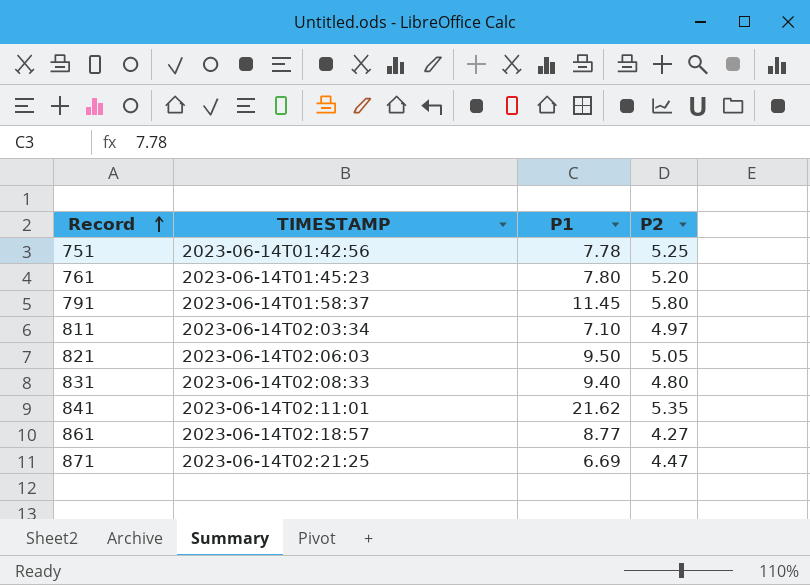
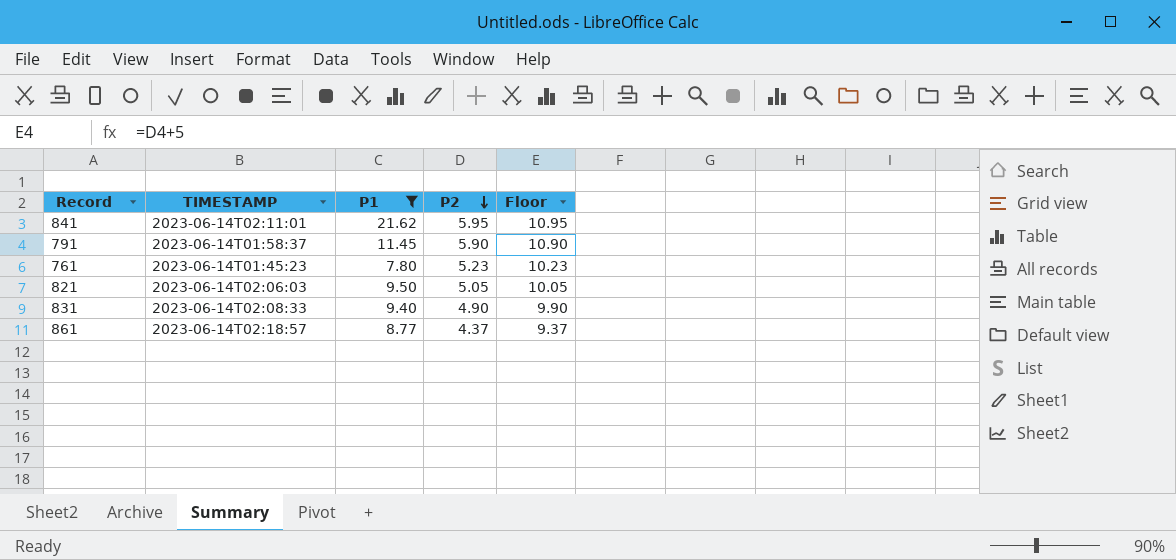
filter: none -> P1 >= 7.80
row order: Record ascending -> P2 descending
column Floor | formula: none -> [P2] + 5
841 | P2: 5.35 -> 5.95
791 | P2: 5.80 -> 5.90
761 | P2: 5.20 -> 5.23
831 | P2: 4.80 -> 4.90
861 | P2: 4.27 -> 4.37

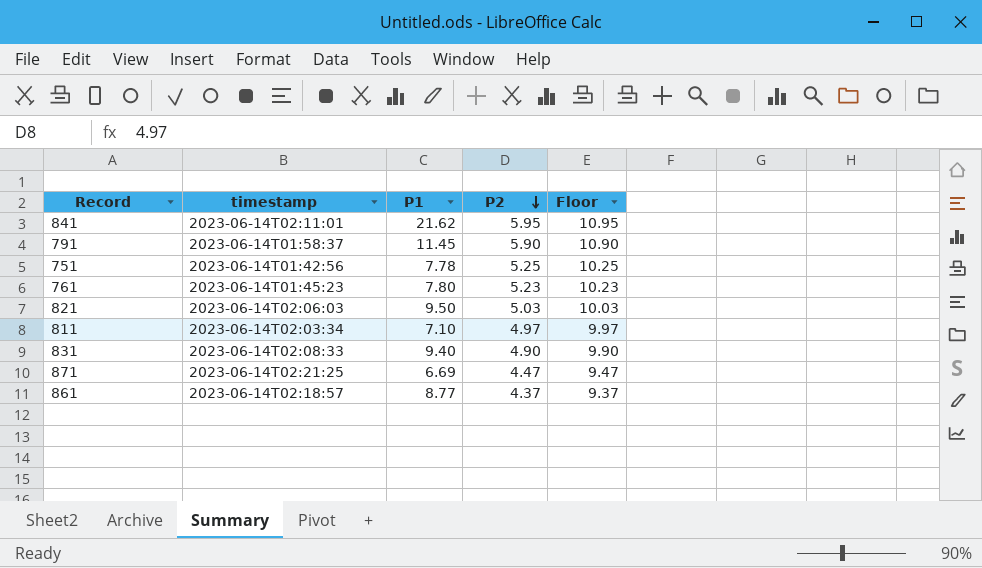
filter: P1 >= 7.80 -> none
column name: TIMESTAMP -> timestamp
821 | P2: 5.05 -> 5.03
821 | Floor: 10.05 -> 10.03

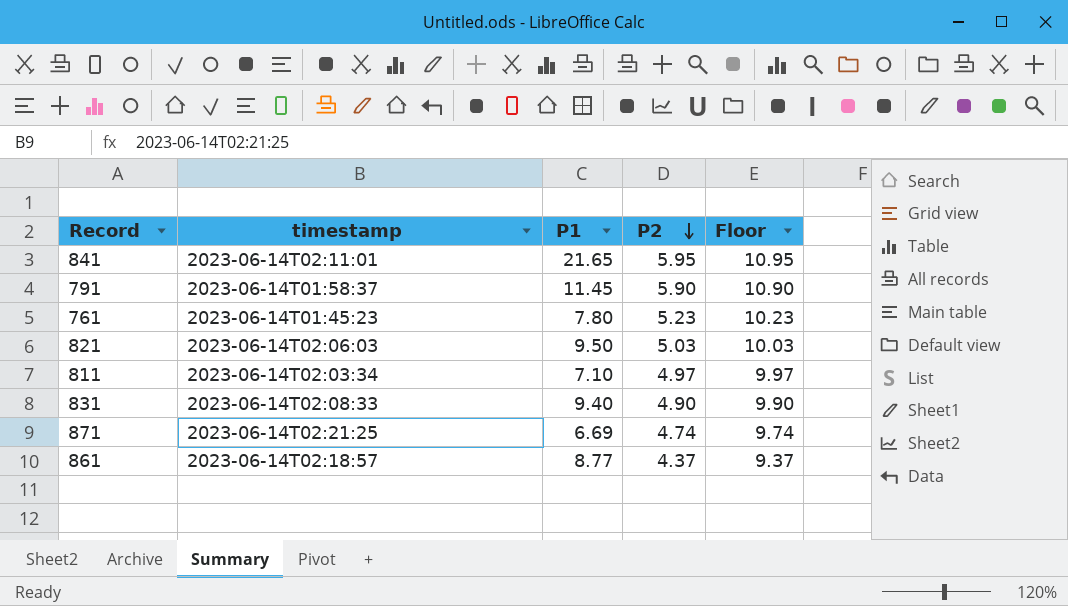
row 751: 2023-06-14T01:42:56 | 7.78 | 5.25 | 10.25 -> none
841 | P1: 21.62 -> 21.65
871 | P2: 4.47 -> 4.74
871 | Floor: 9.47 -> 9.74

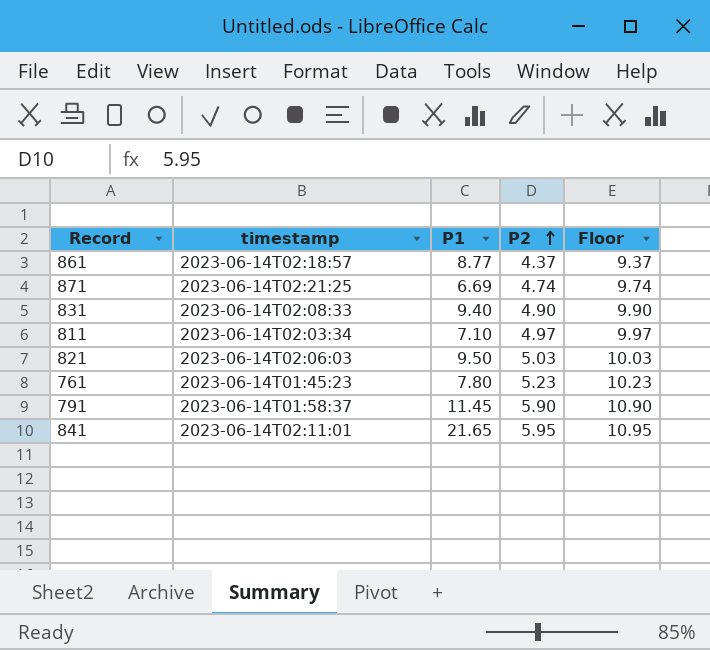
row order: P2 descending -> P2 ascending

